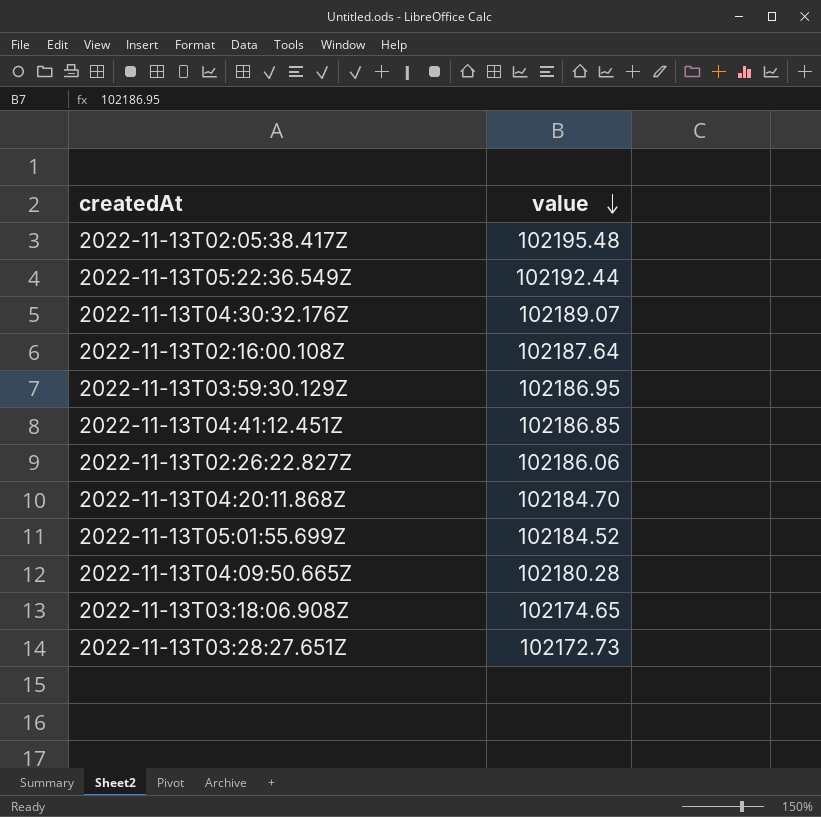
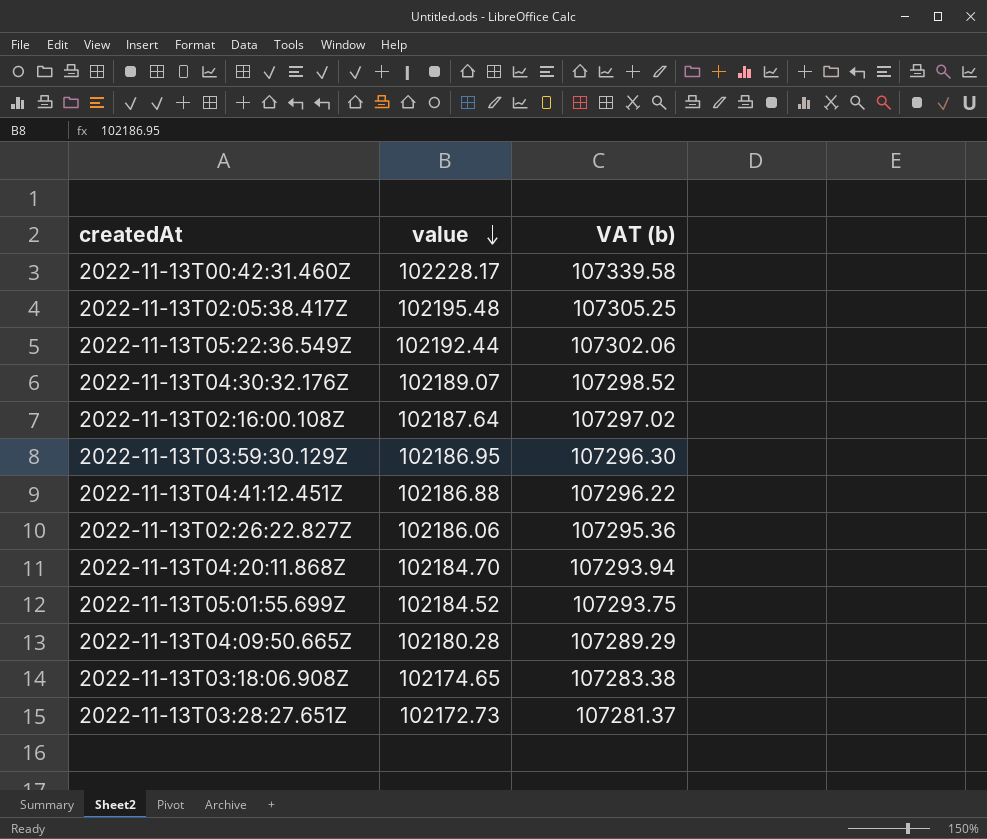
column VAT (b) | formula: none -> [value] * 1.05
row 2022-11-13T00:42:31.460Z: none -> 102228.17 | 107339.58
2022-11-13T04:41:12.451Z | value: 102186.85 -> 102186.88

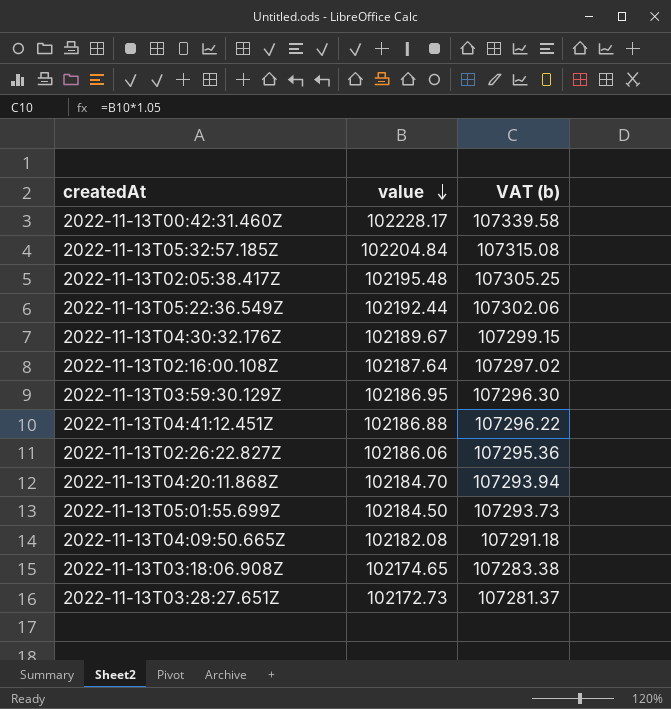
row 2022-11-13T05:32:57.185Z: none -> 102204.84 | 107315.08
2022-11-13T04:30:32.176Z | value: 102189.07 -> 102189.67
2022-11-13T04:30:32.176Z | VAT (b): 107298.52 -> 107299.15
2022-11-13T05:01:55.699Z | value: 102184.52 -> 102184.50
2022-11-13T05:01:55.699Z | VAT (b): 107293.75 -> 107293.73
2022-11-13T04:09:50.665Z | value: 102180.28 -> 102182.08
2022-11-13T04:09:50.665Z | VAT (b): 107289.29 -> 107291.18

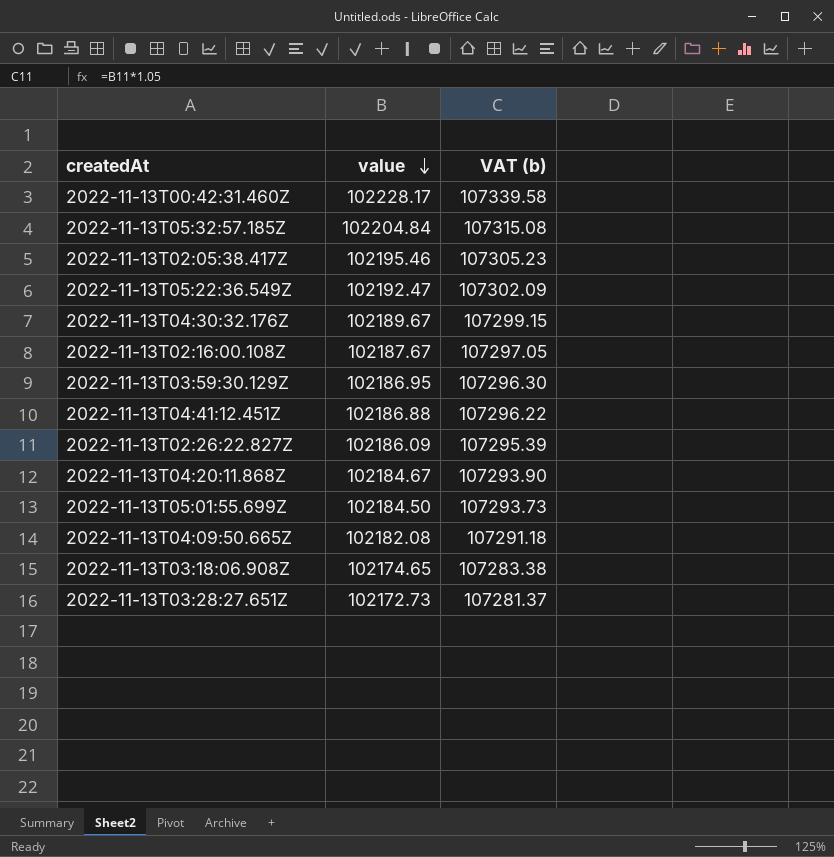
2022-11-13T02:05:38.417Z | value: 102195.48 -> 102195.46
2022-11-13T02:05:38.417Z | VAT (b): 107305.25 -> 107305.23
2022-11-13T05:22:36.549Z | value: 102192.44 -> 102192.47
2022-11-13T05:22:36.549Z | VAT (b): 107302.06 -> 107302.09
2022-11-13T02:16:00.108Z | value: 102187.64 -> 102187.67
2022-11-13T02:16:00.108Z | VAT (b): 107297.02 -> 107297.05
2022-11-13T02:26:22.827Z | value: 102186.06 -> 102186.09
2022-11-13T02:26:22.827Z | VAT (b): 107295.36 -> 107295.39
2022-11-13T04:20:11.868Z | value: 102184.70 -> 102184.67
2022-11-13T04:20:11.868Z | VAT (b): 107293.94 -> 107293.90

